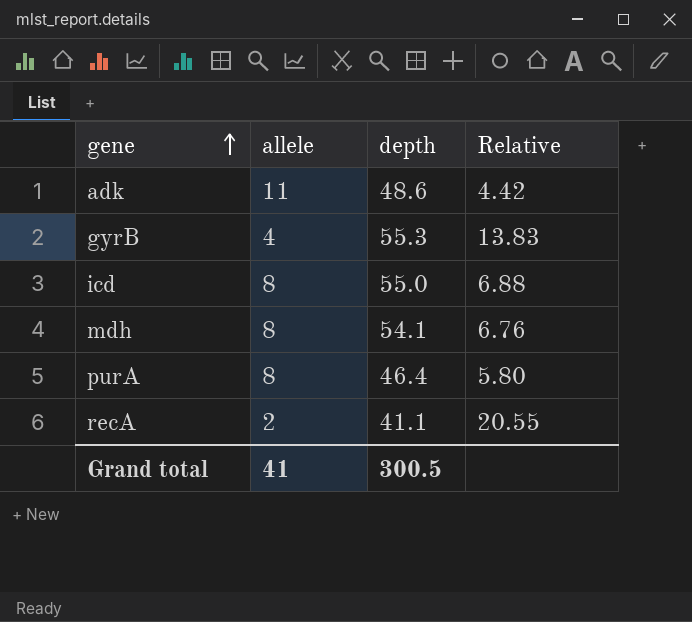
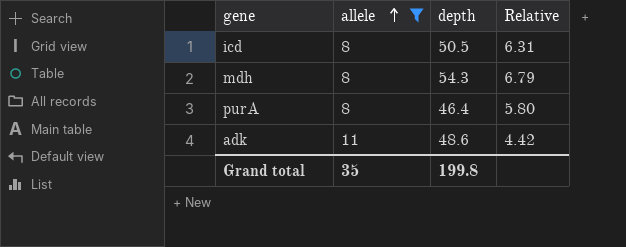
filter: none -> allele >= 8
row order: gene ascending -> allele ascending
icd | depth: 55.0 -> 50.5
icd | Relative: 6.88 -> 6.31
mdh | depth: 54.1 -> 54.3
mdh | Relative: 6.76 -> 6.79
Grand total | allele: 41 -> 35
Grand total | depth: 300.5 -> 199.8

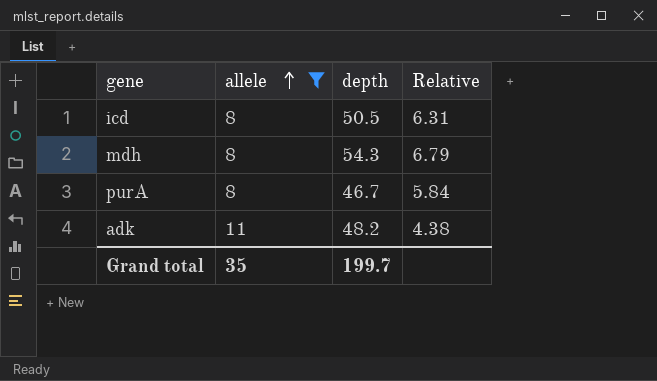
purA | depth: 46.4 -> 46.7
purA | Relative: 5.80 -> 5.84
adk | depth: 48.6 -> 48.2
adk | Relative: 4.42 -> 4.38
Grand total | depth: 199.8 -> 199.7

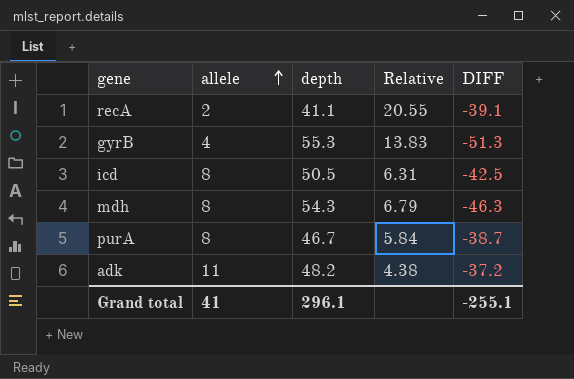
filter: allele >= 8 -> none
column DIFF | formula: none -> [allele] - [depth]
Grand total | allele: 35 -> 41
Grand total | depth: 199.7 -> 296.1

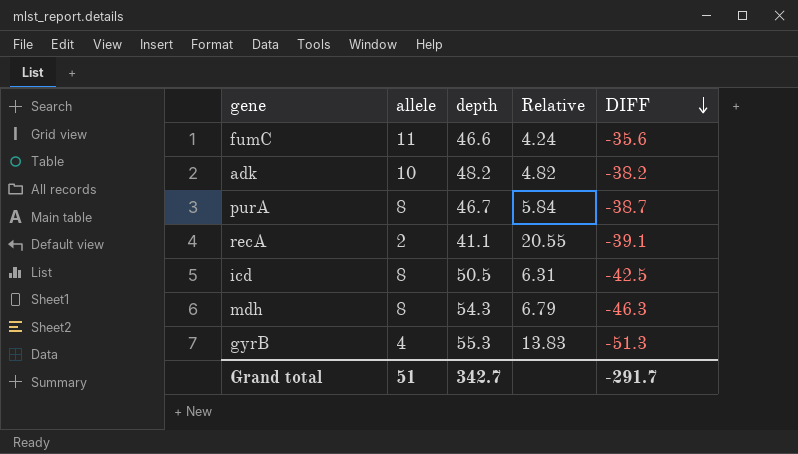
row order: allele ascending -> DIFF descending
row fumC: none -> 11 | 46.6 | 4.24 | -35.6
adk | allele: 11 -> 10
adk | Relative: 4.38 -> 4.82
adk | DIFF: -37.2 -> -38.2
Grand total | allele: 41 -> 51
Grand total | depth: 296.1 -> 342.7
Grand total | DIFF: -255.1 -> -291.7

